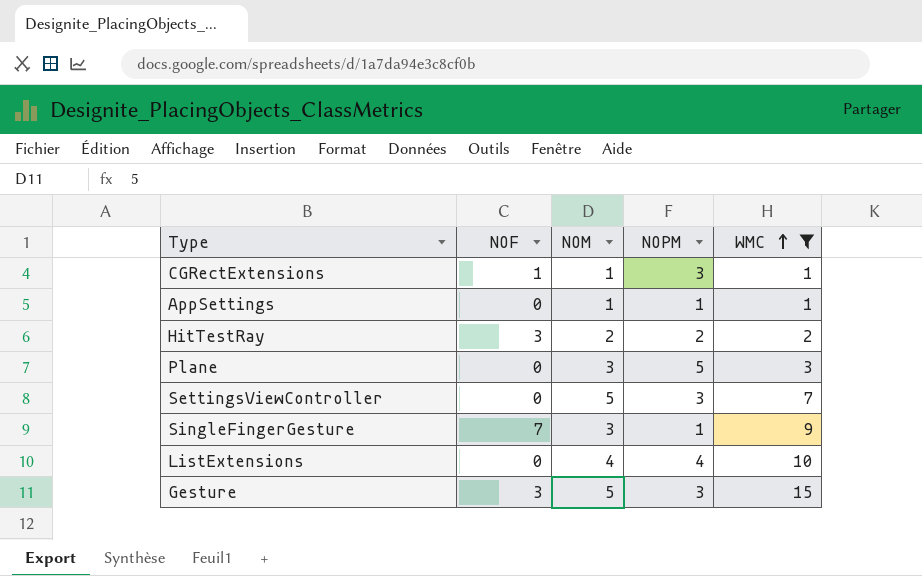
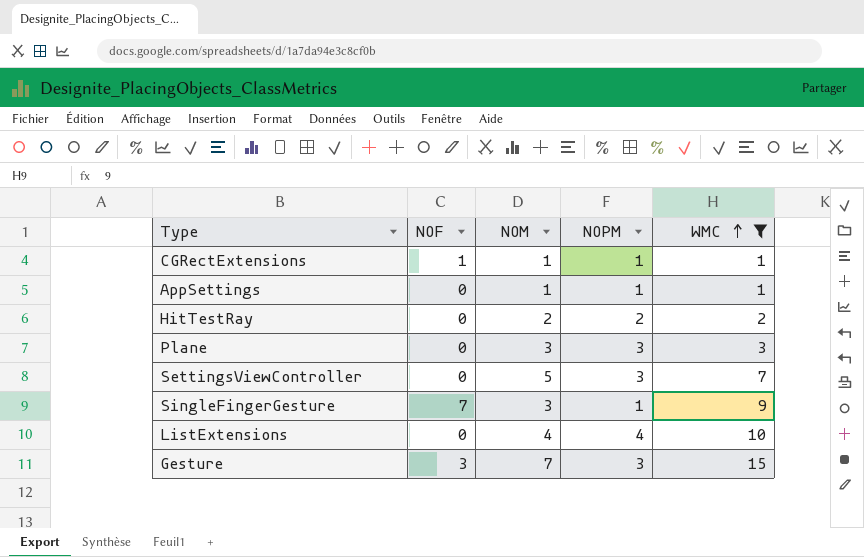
CGRectExtensions | NOPM: 3 -> 1
HitTestRay | NOF: 3 -> 0
Plane | NOPM: 5 -> 3
Gesture | NOM: 5 -> 7

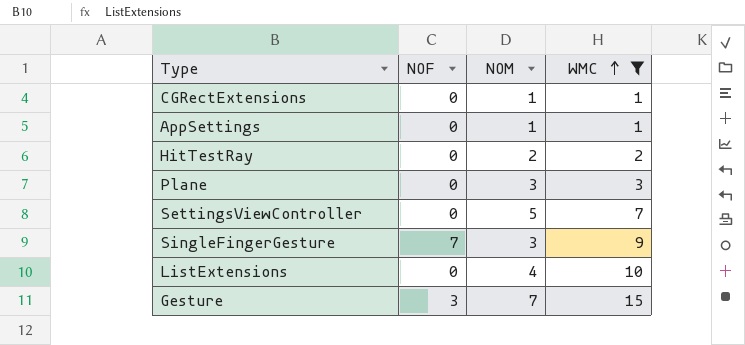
column NOPM | position: 4 -> none
CGRectExtensions | NOF: 1 -> 0

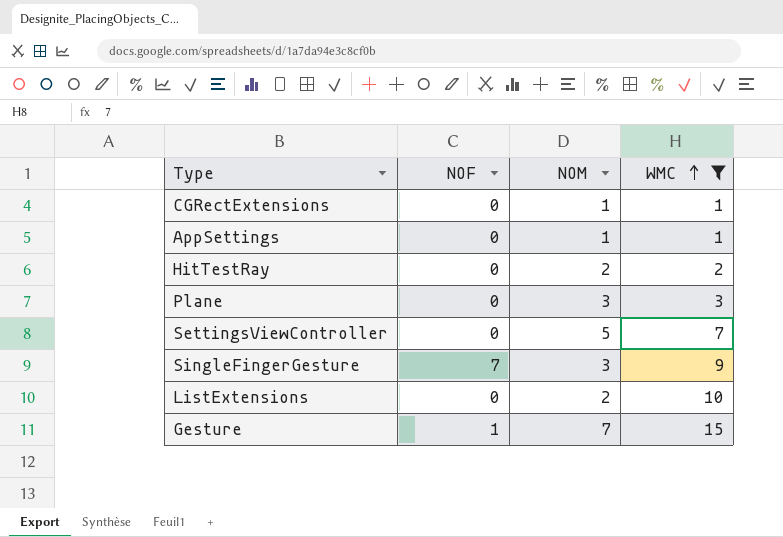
ListExtensions | NOM: 4 -> 2
Gesture | NOF: 3 -> 1

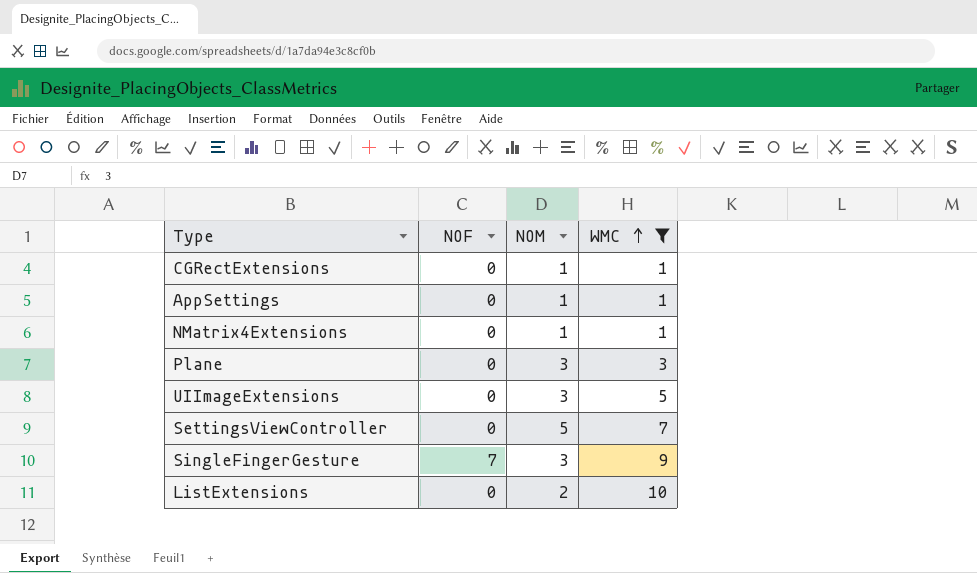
row HitTestRay: 0 | 2 | 2 -> none
row Gesture: 1 | 7 | 15 -> none
row NMatrix4Extensions: none -> 0 | 1 | 1
row UIImageExtensions: none -> 0 | 3 | 5

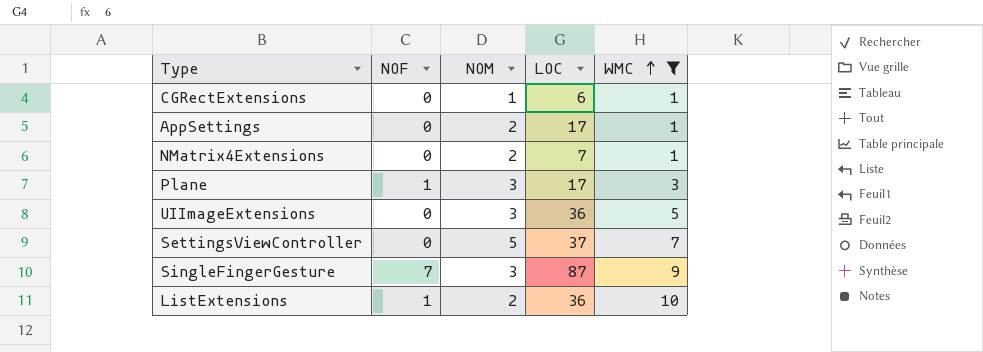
column LOC | position: none -> 4
AppSettings | NOM: 1 -> 2
NMatrix4Extensions | NOM: 1 -> 2
Plane | NOF: 0 -> 1
ListExtensions | NOF: 0 -> 1

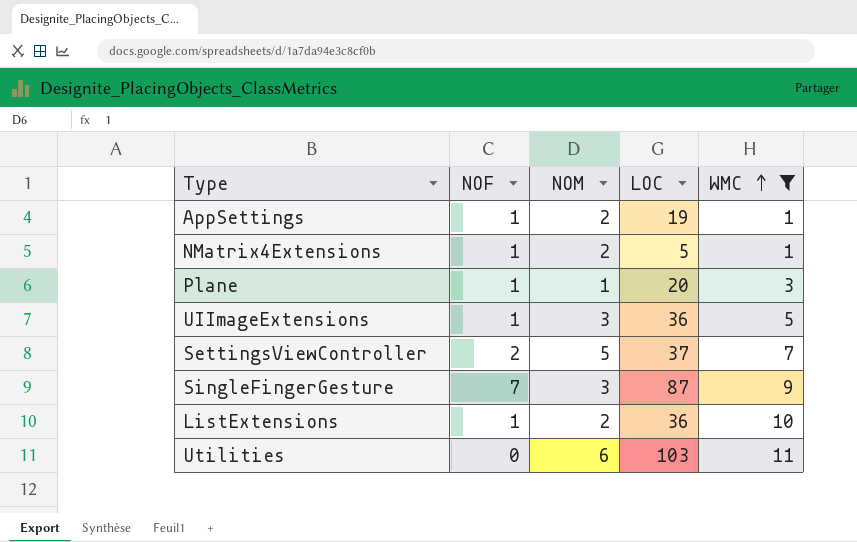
row CGRectExtensions: 0 | 1 | 6 | 1 -> none
AppSettings | NOF: 0 -> 1
AppSettings | LOC: 17 -> 19
NMatrix4Extensions | NOF: 0 -> 1
NMatrix4Extensions | LOC: 7 -> 5
Plane | NOM: 3 -> 1
Plane | LOC: 17 -> 20
UIImageExtensions | NOF: 0 -> 1
SettingsViewController | NOF: 0 -> 2
row Utilities: none -> 0 | 6 | 103 | 11

